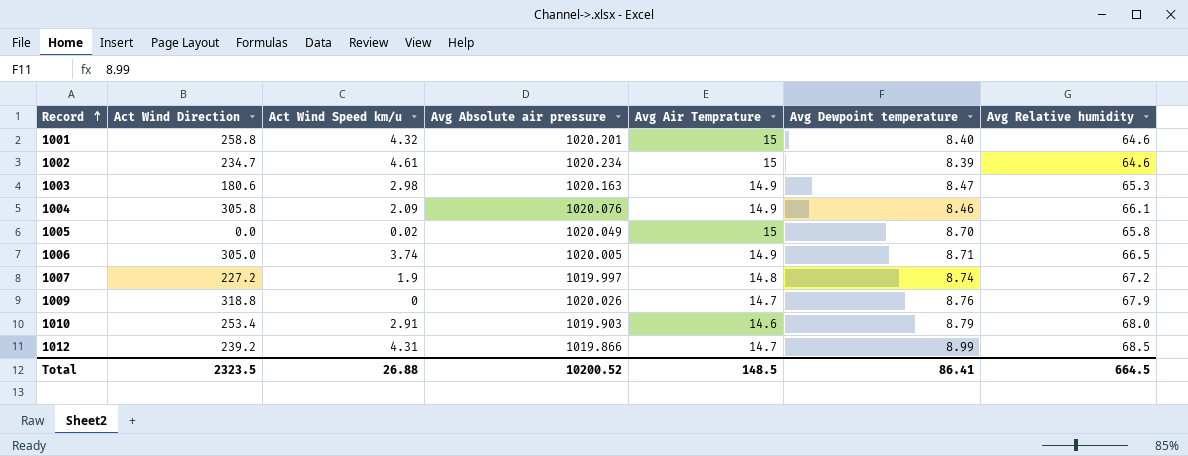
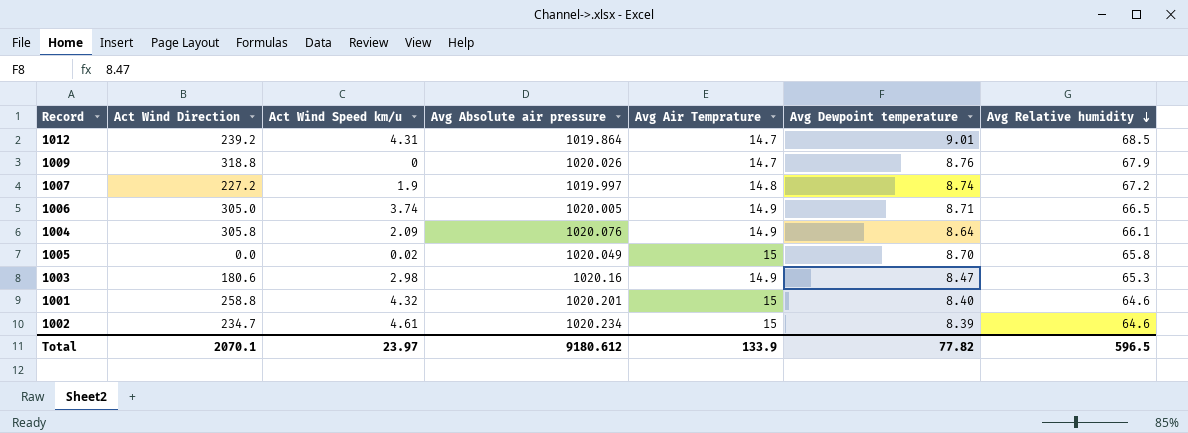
row order: Record ascending -> Avg Relative humidity descending
row 1010: 253.4 | 2.91 | 1019.903 | 14.6 | 8.79 | 68.0 -> none
1012 | Avg Absolute air pressure: 1019.866 -> 1019.864
1012 | Avg Dewpoint temperature: 8.99 -> 9.01
1004 | Avg Dewpoint temperature: 8.46 -> 8.64
1003 | Avg Absolute air pressure: 1020.163 -> 1020.16
Total | Act Wind Direction: 2323.5 -> 2070.1
Total | Act Wind Speed km/u: 26.88 -> 23.97
Total | Avg Absolute air pressure: 10200.52 -> 9180.612
Total | Avg Air Temprature: 148.5 -> 133.9
Total | Avg Dewpoint temperature: 86.41 -> 77.82
Total | Avg Relative humidity: 664.5 -> 596.5

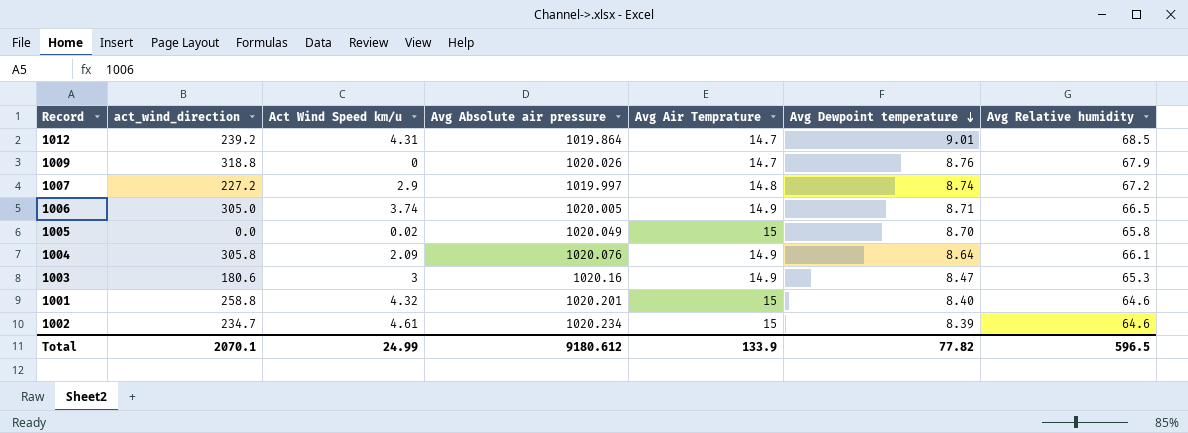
row order: Avg Relative humidity descending -> Avg Dewpoint temperature descending
column name: Act Wind Direction -> act_wind_direction
1007 | Act Wind Speed km/u: 1.9 -> 2.9
1003 | Act Wind Speed km/u: 2.98 -> 3
Total | Act Wind Speed km/u: 23.97 -> 24.99

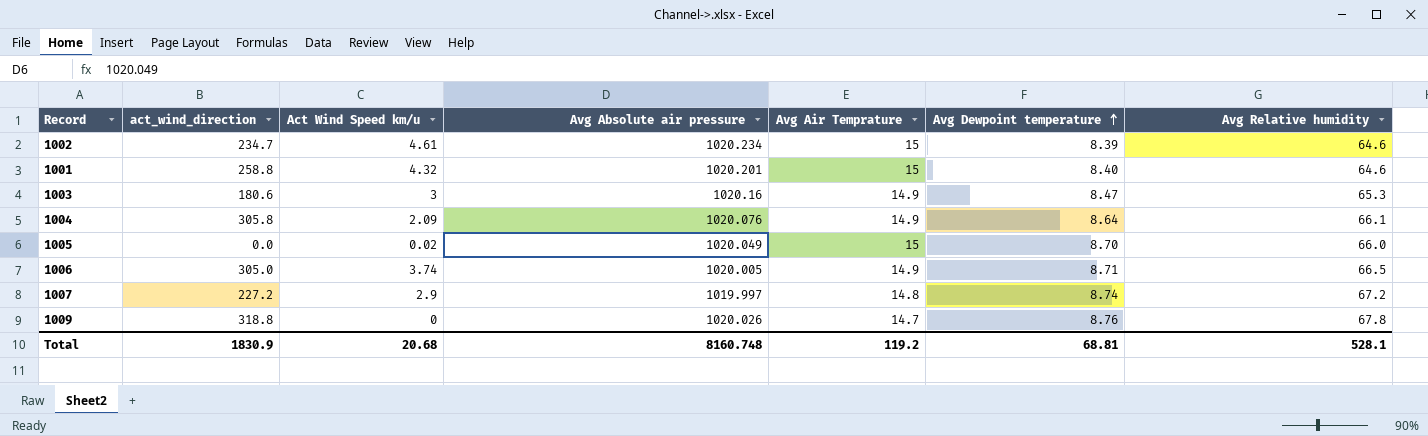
row order: Avg Dewpoint temperature descending -> Avg Dewpoint temperature ascending
row 1012: 239.2 | 4.31 | 1019.864 | 14.7 | 9.01 | 68.5 -> none
1005 | Avg Relative humidity: 65.8 -> 66.0
1009 | Avg Relative humidity: 67.9 -> 67.8
Total | act_wind_direction: 2070.1 -> 1830.9
Total | Act Wind Speed km/u: 24.99 -> 20.68
Total | Avg Absolute air pressure: 9180.612 -> 8160.748
Total | Avg Air Temprature: 133.9 -> 119.2
Total | Avg Dewpoint temperature: 77.82 -> 68.81
Total | Avg Relative humidity: 596.5 -> 528.1

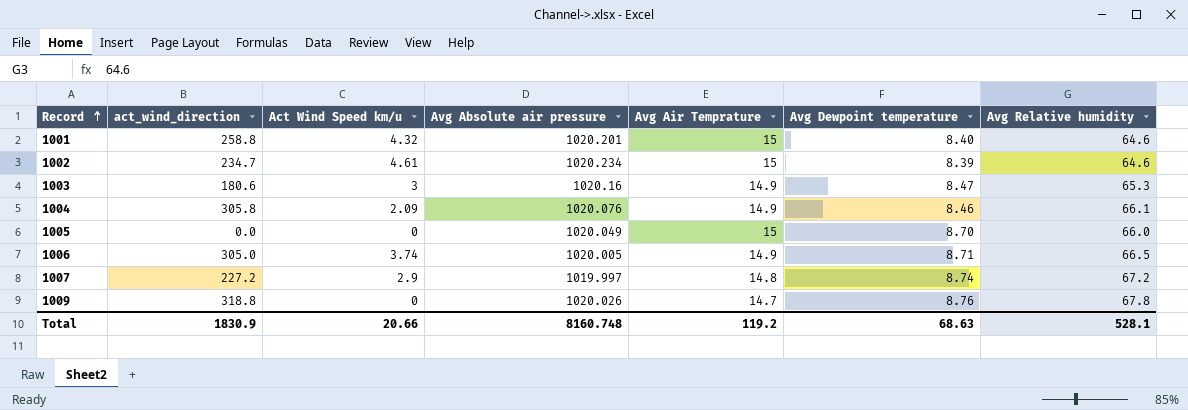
row order: Avg Dewpoint temperature ascending -> Record ascending
1004 | Avg Dewpoint temperature: 8.64 -> 8.46
1005 | Act Wind Speed km/u: 0.02 -> 0
Total | Act Wind Speed km/u: 20.68 -> 20.66
Total | Avg Dewpoint temperature: 68.81 -> 68.63

